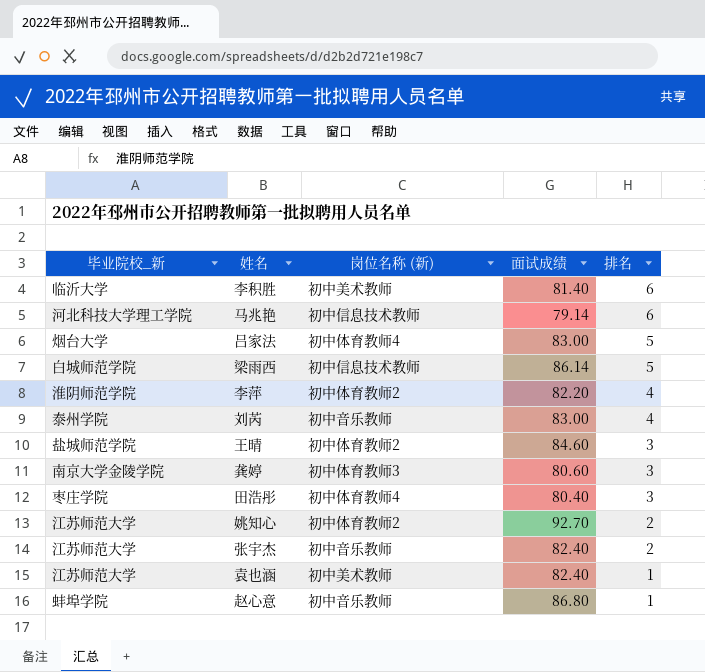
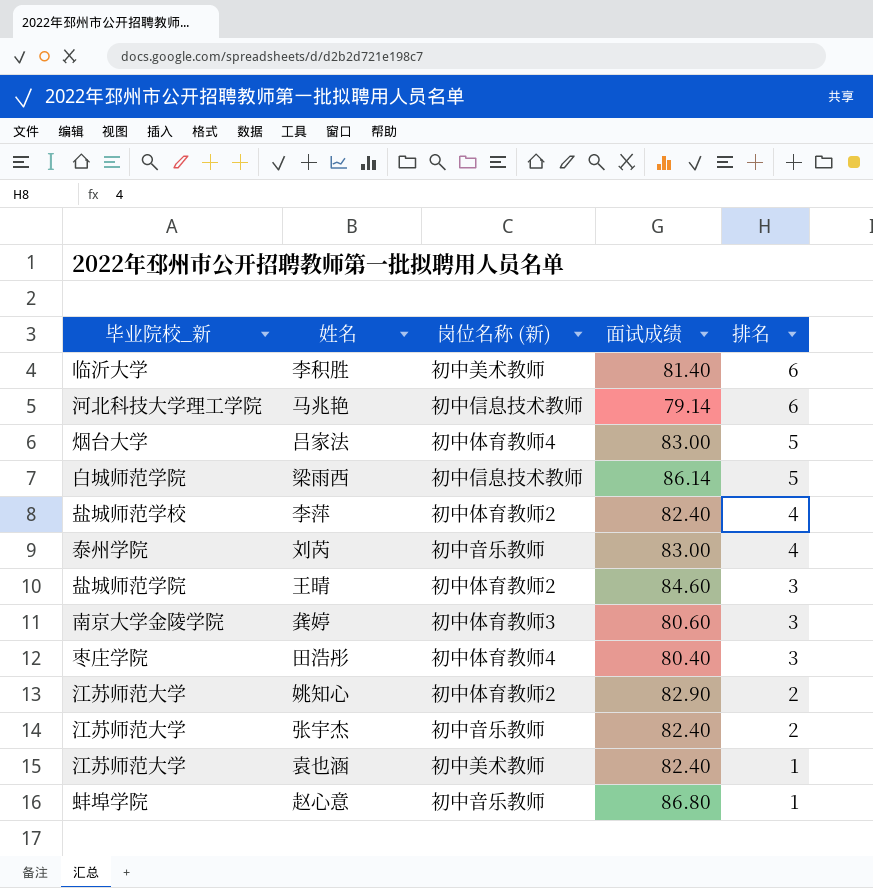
李萍 | 毕业院校_新: 淮阴师范学院 -> 盐城师范学校
李萍 | 面试成绩: 82.20 -> 82.40
姚知心 | 面试成绩: 92.70 -> 82.90

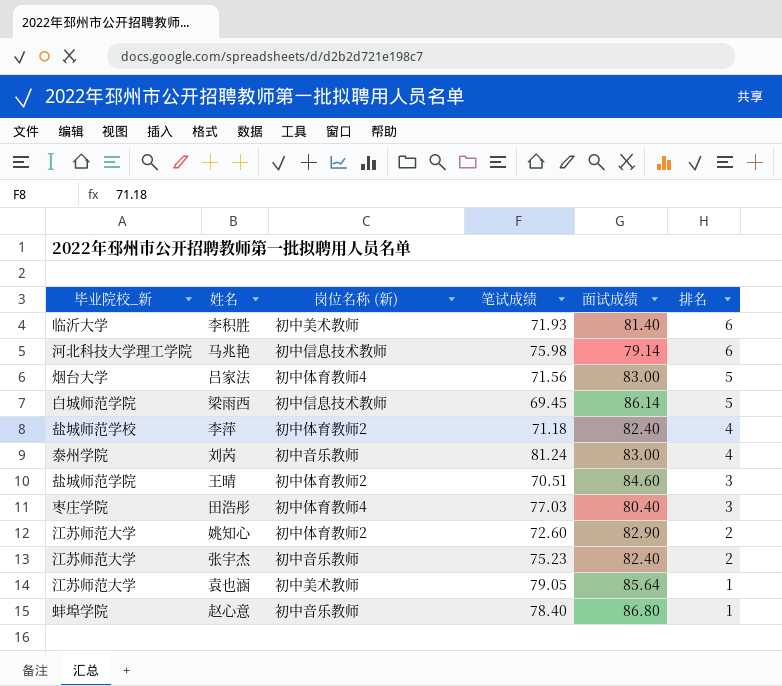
column 笔试成绩 | position: none -> 4
row 龚婷: 南京大学金陵学院 | 初中体育教师3 | 80.60 | 3 -> none
袁也涵 | 面试成绩: 82.40 -> 85.64

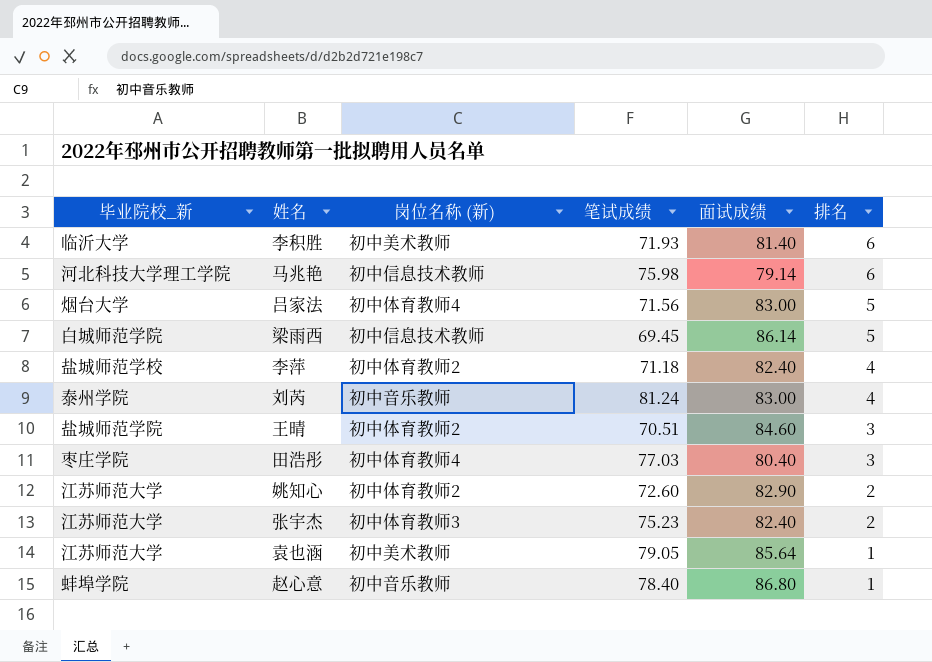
张宇杰 | 岗位名称 (新): 初中音乐教师 -> 初中体育教师3

